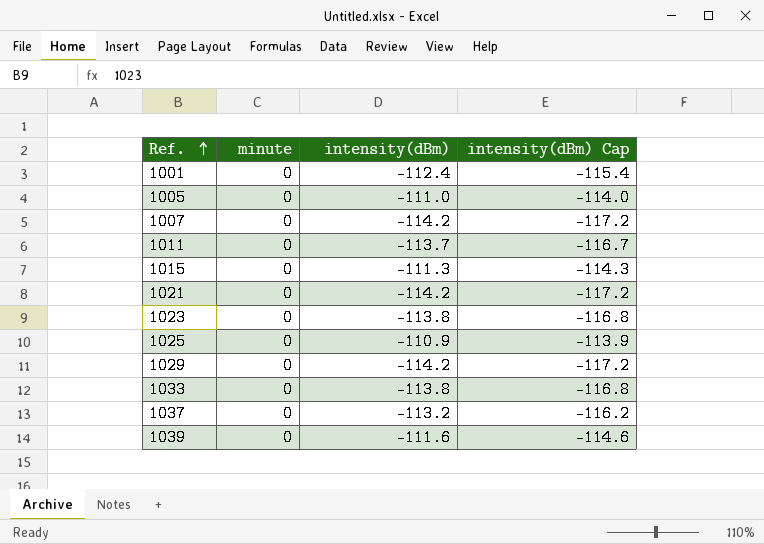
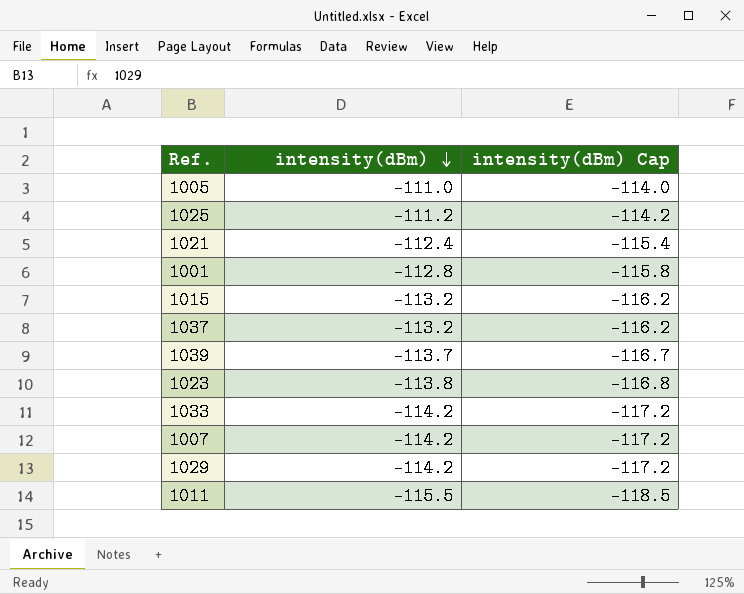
row order: Ref. ascending -> intensity(dBm) descending
column minute | position: 2 -> none
1025 | intensity(dBm): -110.9 -> -111.2
1025 | intensity(dBm) Cap: -113.9 -> -114.2
1021 | intensity(dBm): -114.2 -> -112.4
1021 | intensity(dBm) Cap: -117.2 -> -115.4
1001 | intensity(dBm): -112.4 -> -112.8
1001 | intensity(dBm) Cap: -115.4 -> -115.8
1015 | intensity(dBm): -111.3 -> -113.2
1015 | intensity(dBm) Cap: -114.3 -> -116.2
1039 | intensity(dBm): -111.6 -> -113.7
1039 | intensity(dBm) Cap: -114.6 -> -116.7
1033 | intensity(dBm): -113.8 -> -114.2
1033 | intensity(dBm) Cap: -116.8 -> -117.2
1011 | intensity(dBm): -113.7 -> -115.5
1011 | intensity(dBm) Cap: -116.7 -> -118.5

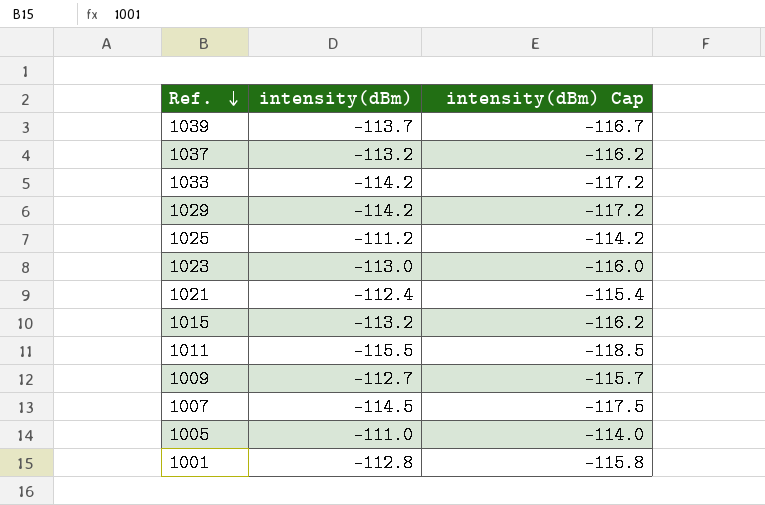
row order: intensity(dBm) descending -> Ref. descending
1023 | intensity(dBm): -113.8 -> -113.0
1023 | intensity(dBm) Cap: -116.8 -> -116.0
row 1009: none -> -112.7 | -115.7
1007 | intensity(dBm): -114.2 -> -114.5
1007 | intensity(dBm) Cap: -117.2 -> -117.5

